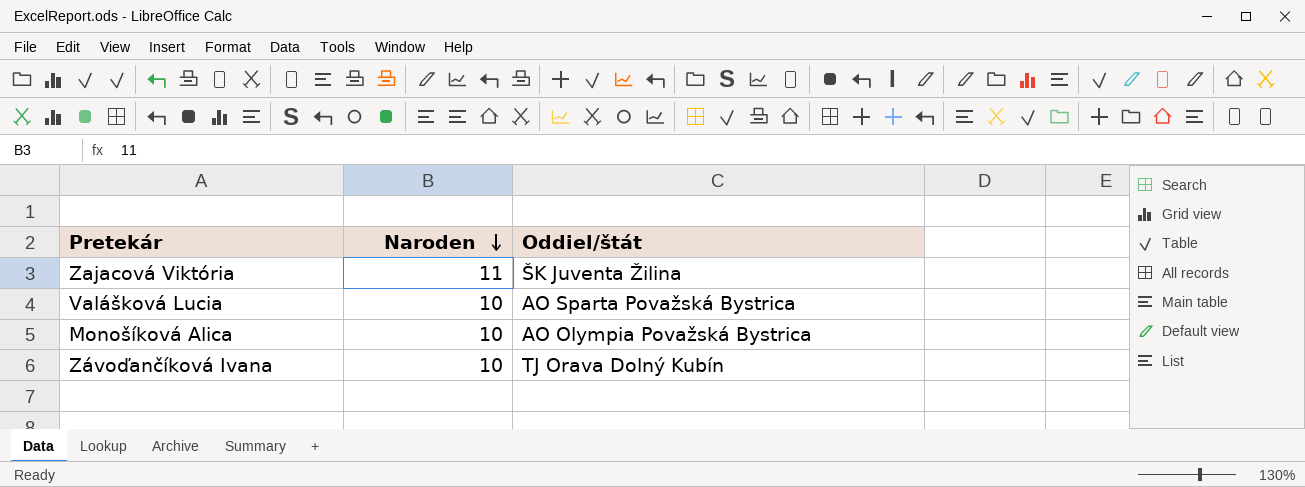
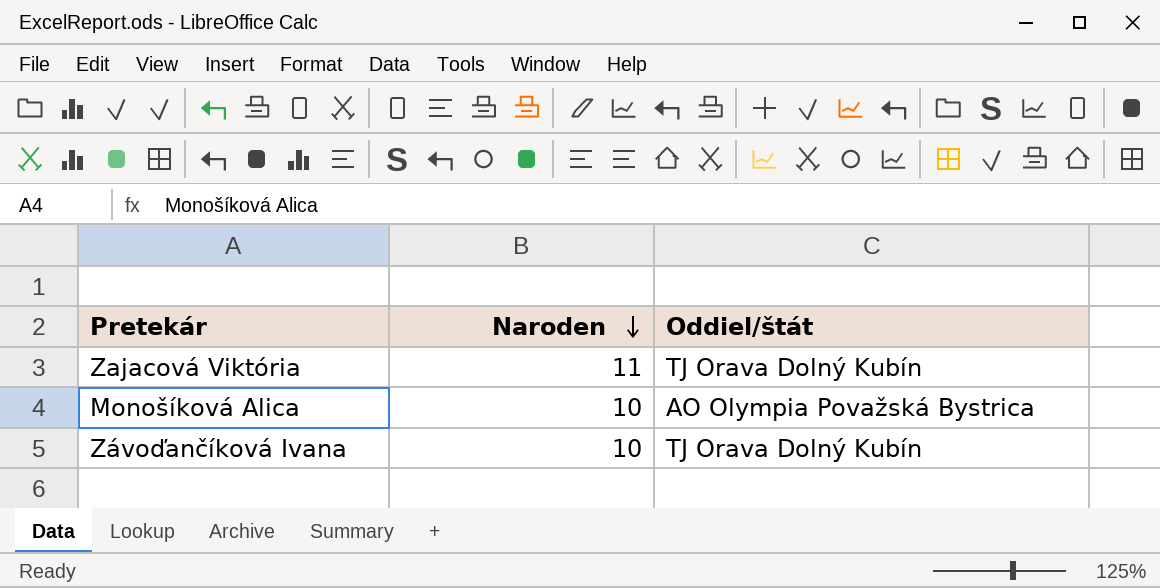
row Valášková Lucia: 10 | AO Sparta Považská Bystrica -> none
Zajacová Viktória | Oddiel/štát: ŠK Juventa Žilina -> TJ Orava Dolný Kubín

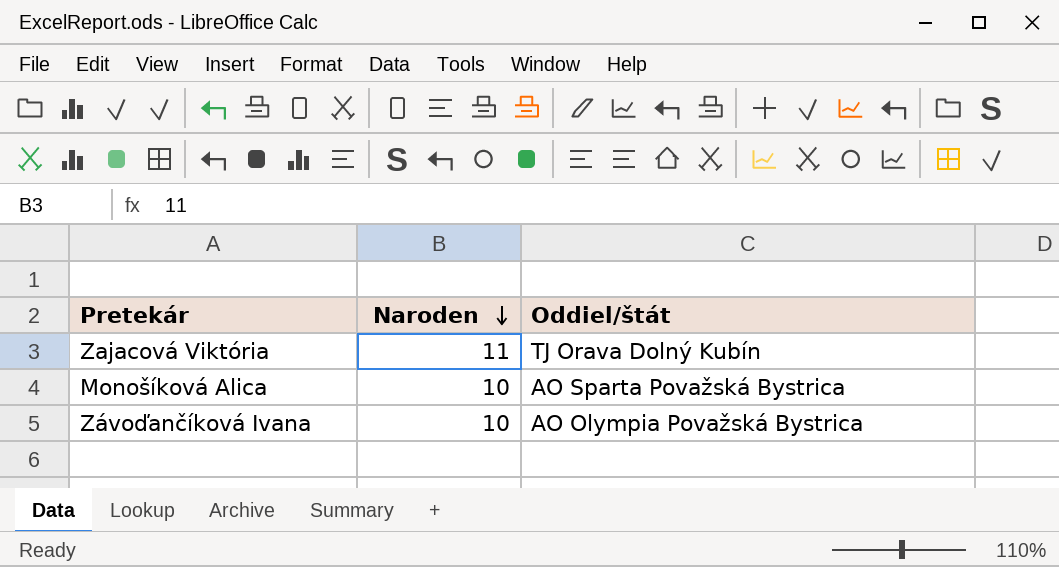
Monošíková Alica | Oddiel/štát: AO Olympia Považská Bystrica -> AO Sparta Považská Bystrica
Závoďančíková Ivana | Oddiel/štát: TJ Orava Dolný Kubín -> AO Olympia Považská Bystrica

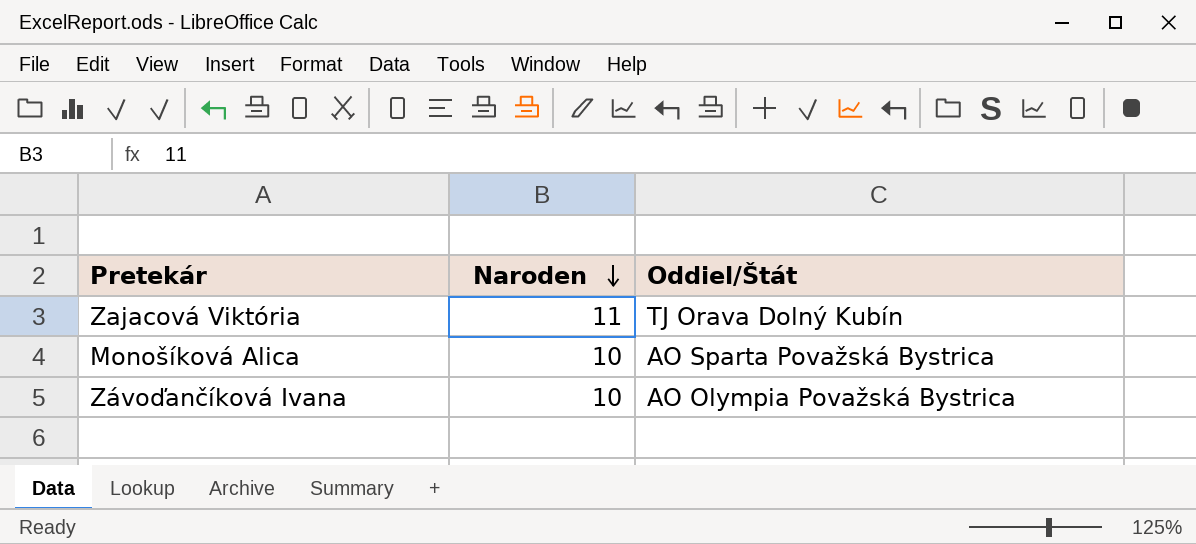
column name: Oddiel/štát -> Oddiel/Štát

